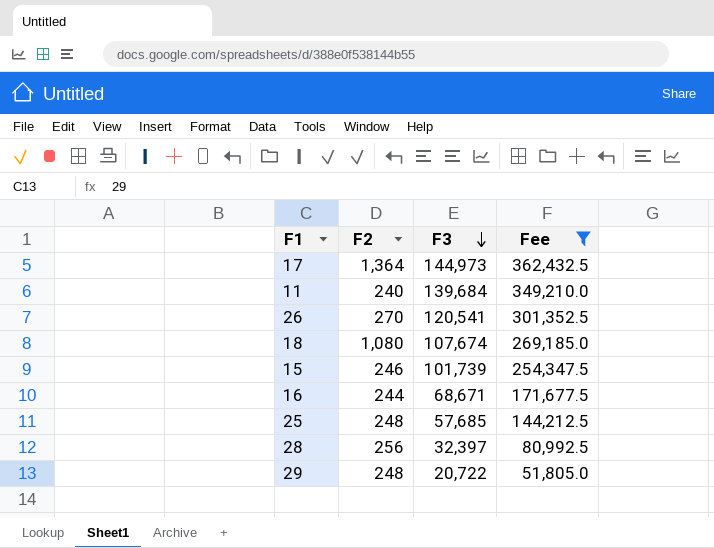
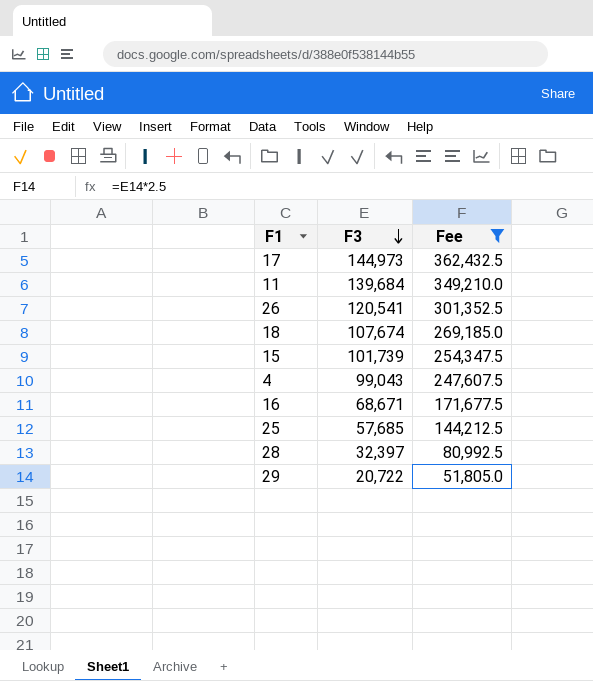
column F2 | position: 2 -> none
row 4: none -> 99,043 | 247,607.5

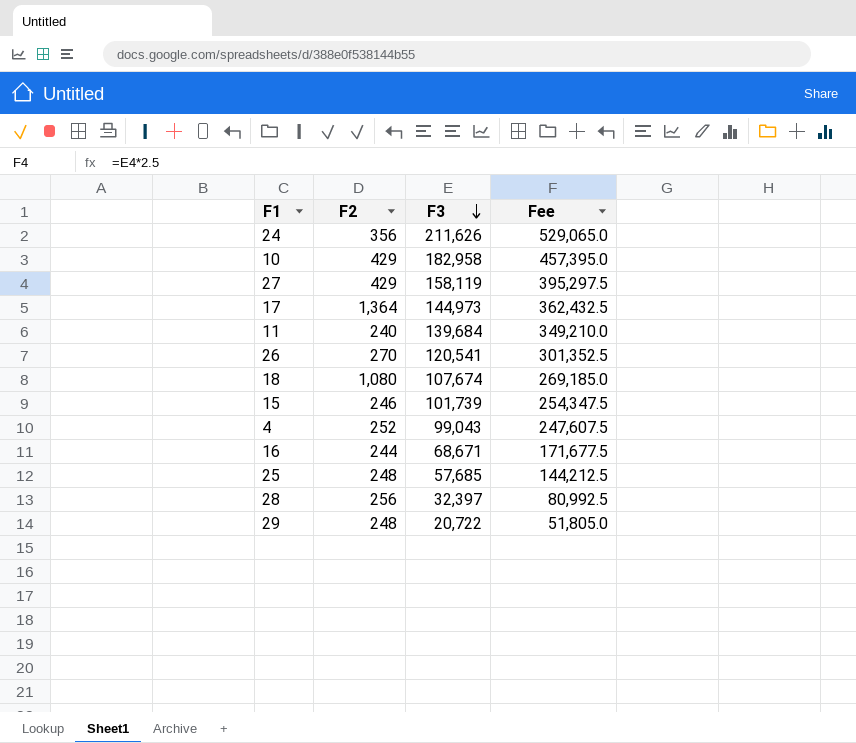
filter: Fee <= 362,432.5 -> none
column F2 | position: none -> 2

